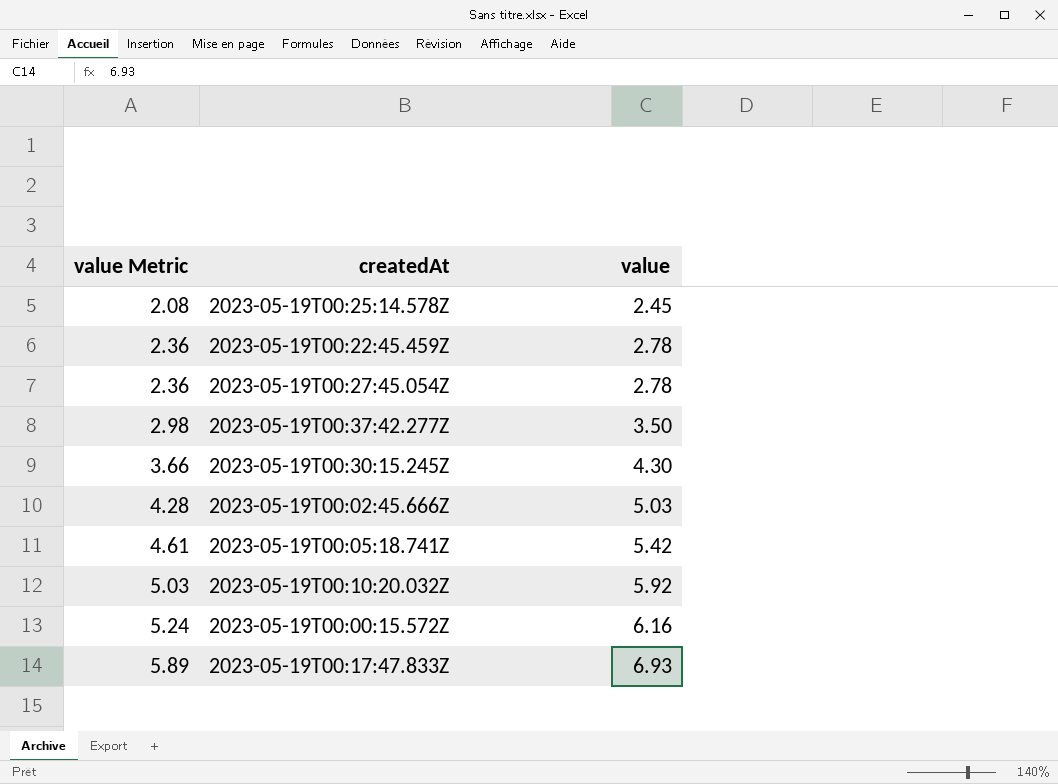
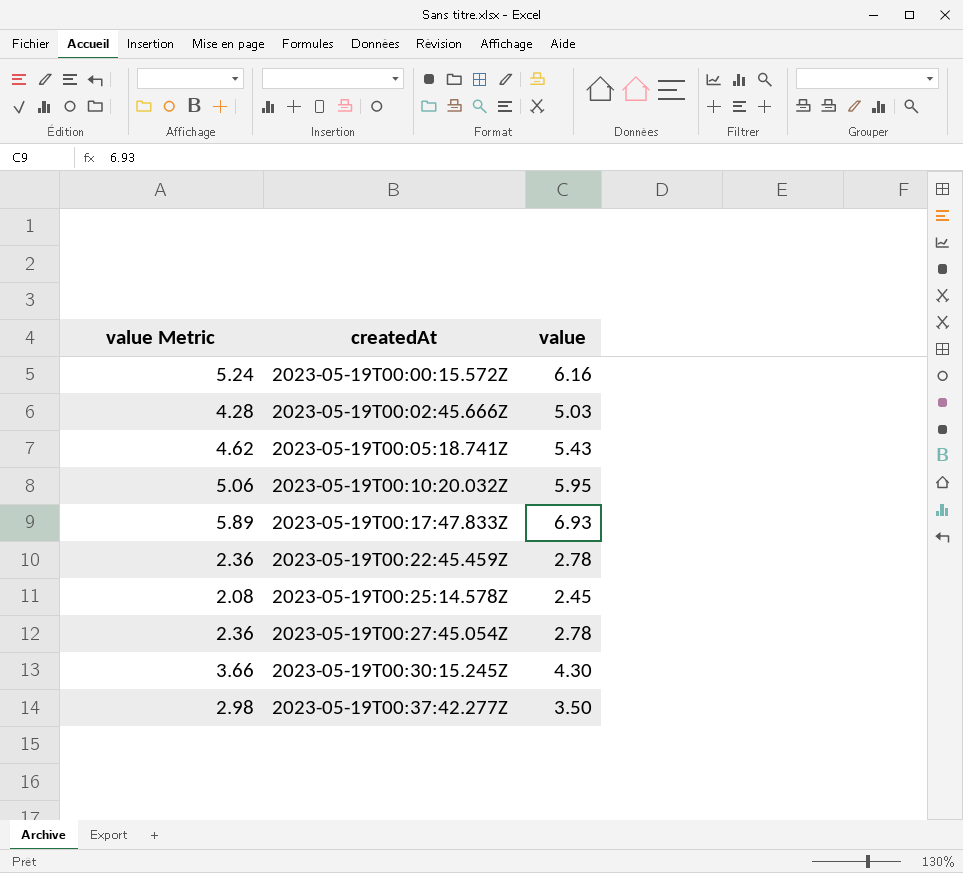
row order: value Metric ascending -> createdAt ascending
2023-05-19T00:05:18.741Z | value Metric: 4.61 -> 4.62
2023-05-19T00:05:18.741Z | value: 5.42 -> 5.43
2023-05-19T00:10:20.032Z | value Metric: 5.03 -> 5.06
2023-05-19T00:10:20.032Z | value: 5.92 -> 5.95

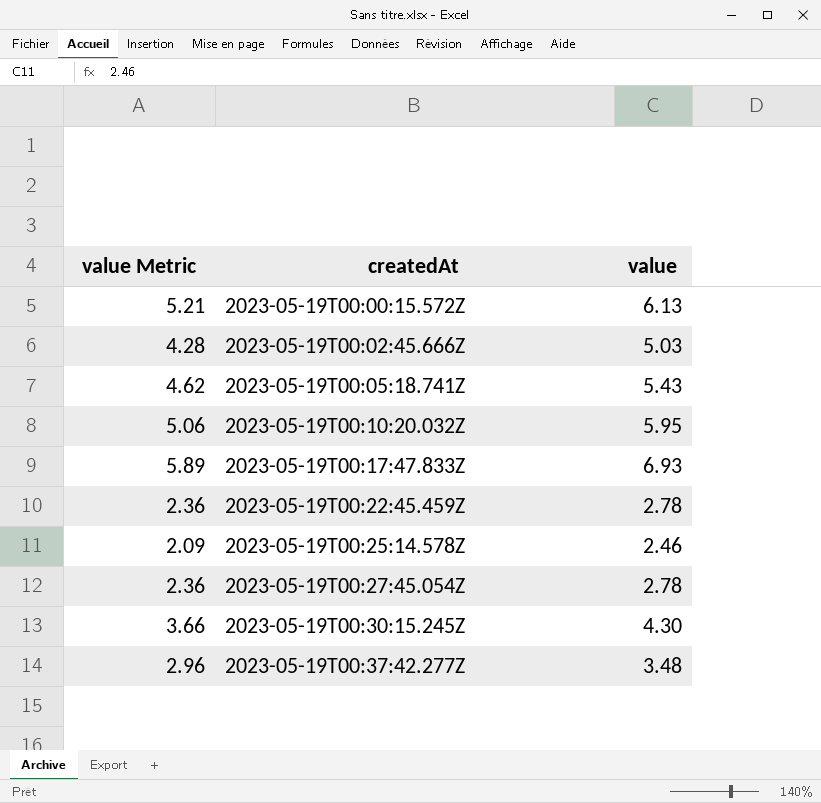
2023-05-19T00:00:15.572Z | value Metric: 5.24 -> 5.21
2023-05-19T00:00:15.572Z | value: 6.16 -> 6.13
2023-05-19T00:25:14.578Z | value Metric: 2.08 -> 2.09
2023-05-19T00:25:14.578Z | value: 2.45 -> 2.46
2023-05-19T00:37:42.277Z | value Metric: 2.98 -> 2.96
2023-05-19T00:37:42.277Z | value: 3.50 -> 3.48

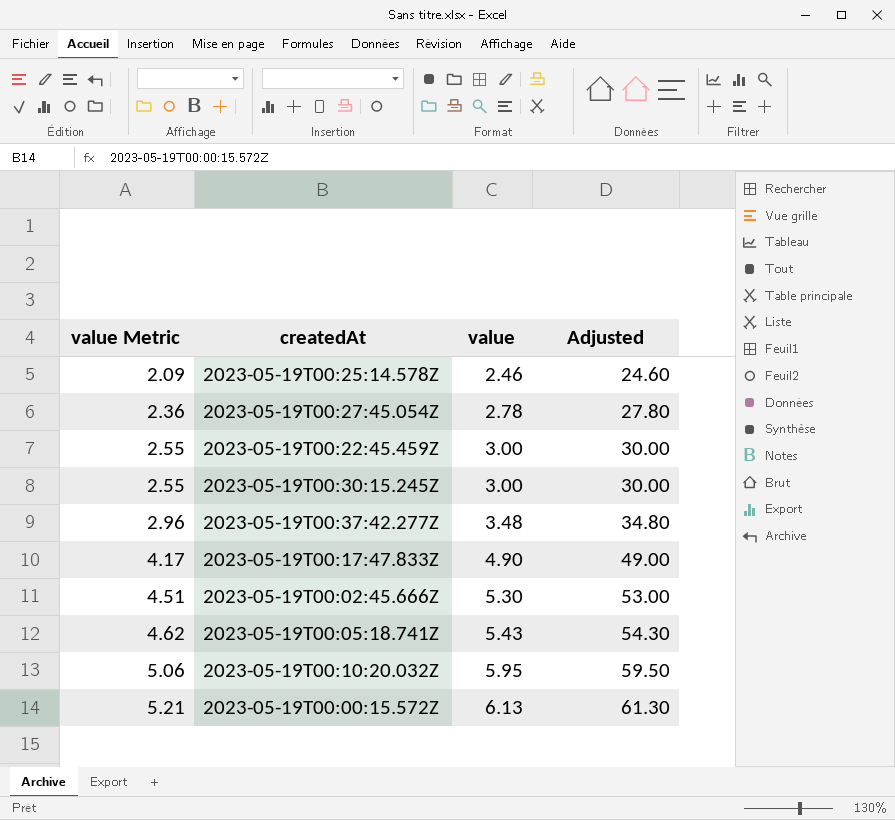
row order: createdAt ascending -> value Metric ascending
column Adjusted | formula: none -> [value] * 10
2023-05-19T00:22:45.459Z | value Metric: 2.36 -> 2.55
2023-05-19T00:22:45.459Z | value: 2.78 -> 3.00
2023-05-19T00:30:15.245Z | value Metric: 3.66 -> 2.55
2023-05-19T00:30:15.245Z | value: 4.30 -> 3.00
2023-05-19T00:17:47.833Z | value Metric: 5.89 -> 4.17
2023-05-19T00:17:47.833Z | value: 6.93 -> 4.90
2023-05-19T00:02:45.666Z | value Metric: 4.28 -> 4.51
2023-05-19T00:02:45.666Z | value: 5.03 -> 5.30

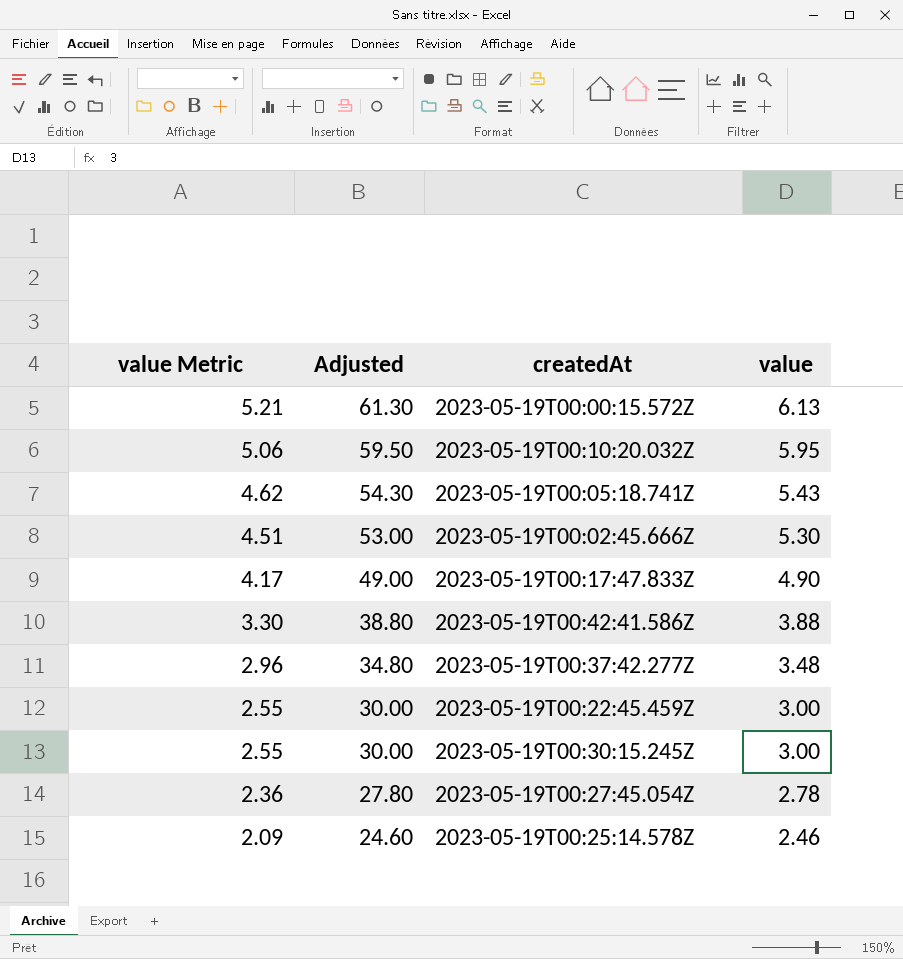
row order: value Metric ascending -> value Metric descending
column Adjusted | position: 4 -> 2
row 2023-05-19T00:42:41.586Z: none -> 3.30 | 38.80 | 3.88

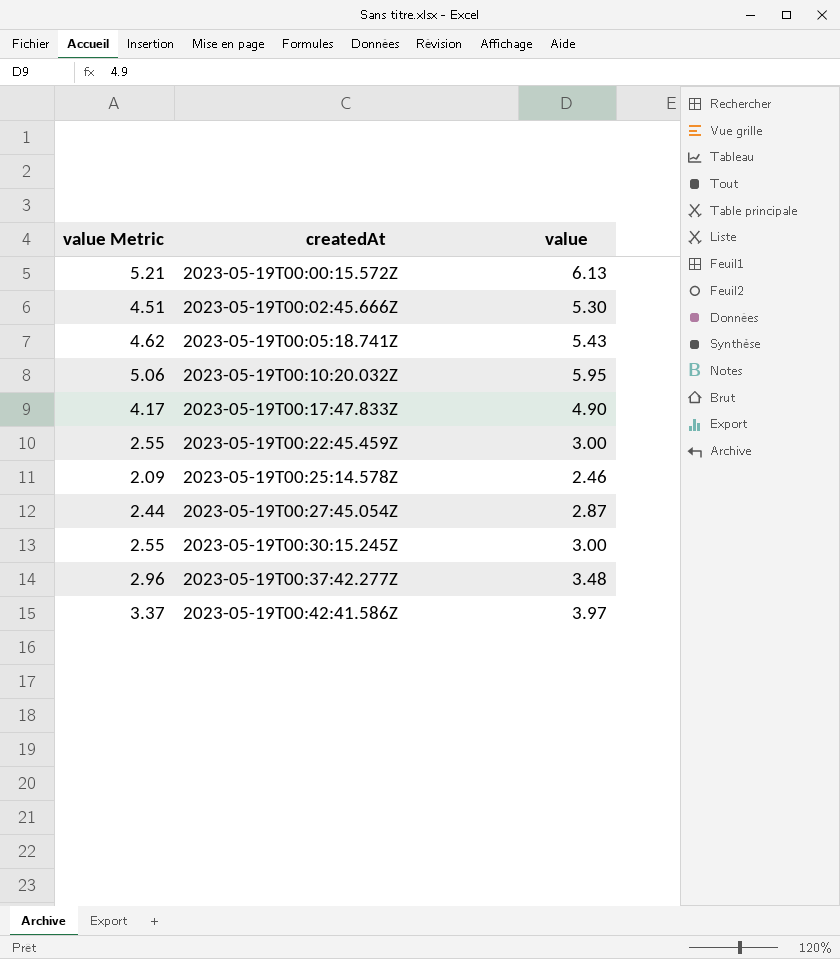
row order: value Metric descending -> createdAt ascending
column Adjusted | formula: [value] * 10 -> none
2023-05-19T00:27:45.054Z | value Metric: 2.36 -> 2.44
2023-05-19T00:27:45.054Z | value: 2.78 -> 2.87
2023-05-19T00:42:41.586Z | value Metric: 3.30 -> 3.37
2023-05-19T00:42:41.586Z | value: 3.88 -> 3.97

